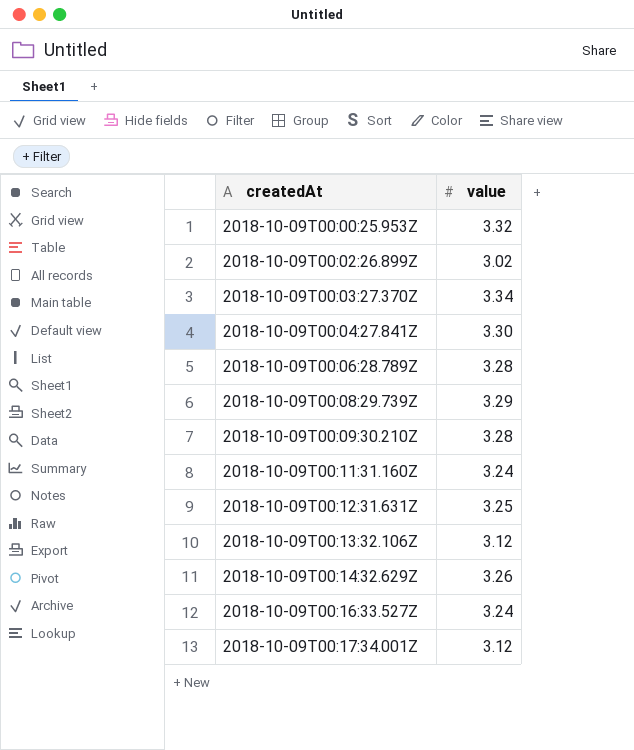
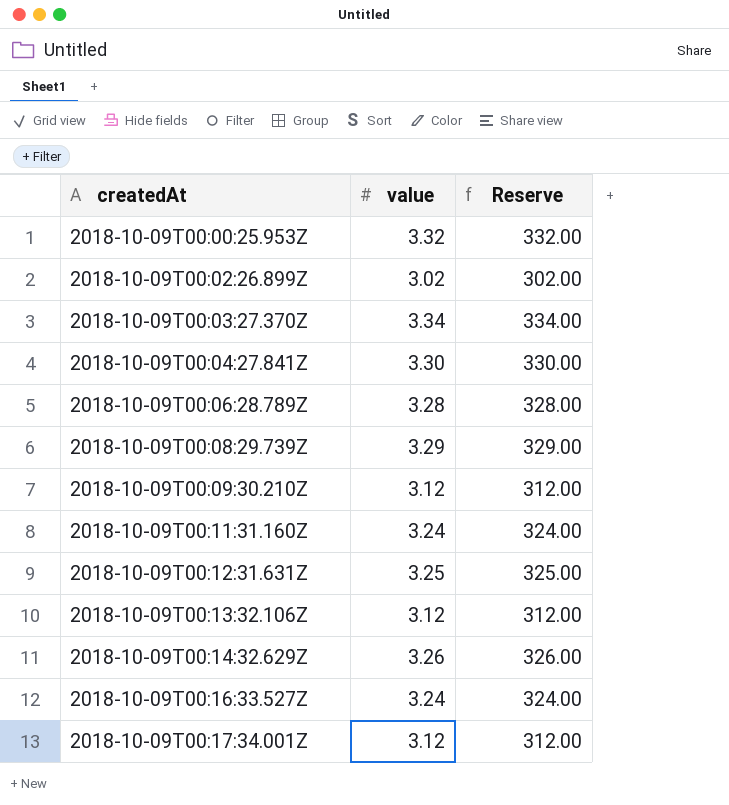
column Reserve | formula: none -> [value] * 100
2018-10-09T00:09:30.210Z | value: 3.28 -> 3.12

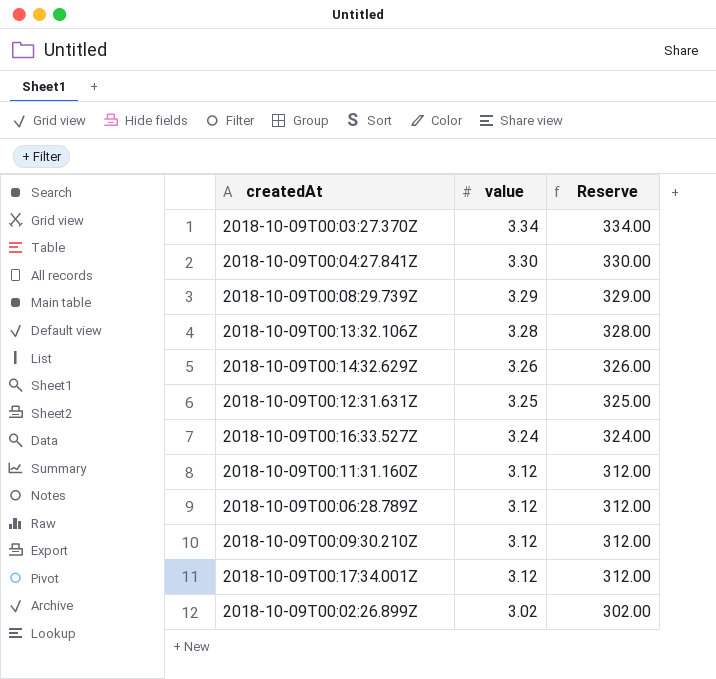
row order: createdAt ascending -> value descending
row 2018-10-09T00:00:25.953Z: 3.32 | 332.00 -> none
2018-10-09T00:13:32.106Z | value: 3.12 -> 3.28
2018-10-09T00:13:32.106Z | Reserve: 312.00 -> 328.00
2018-10-09T00:11:31.160Z | value: 3.24 -> 3.12
2018-10-09T00:11:31.160Z | Reserve: 324.00 -> 312.00
2018-10-09T00:06:28.789Z | value: 3.28 -> 3.12
2018-10-09T00:06:28.789Z | Reserve: 328.00 -> 312.00

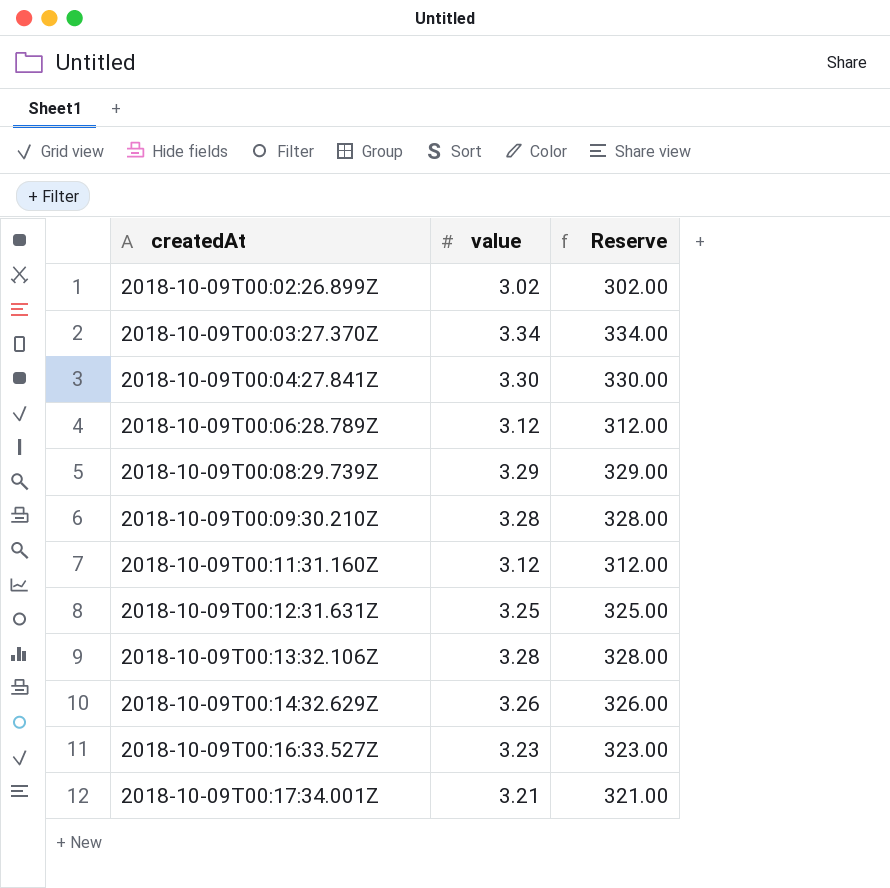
row order: value descending -> createdAt ascending
2018-10-09T00:09:30.210Z | value: 3.12 -> 3.28
2018-10-09T00:09:30.210Z | Reserve: 312.00 -> 328.00
2018-10-09T00:16:33.527Z | value: 3.24 -> 3.23
2018-10-09T00:16:33.527Z | Reserve: 324.00 -> 323.00
2018-10-09T00:17:34.001Z | value: 3.12 -> 3.21
2018-10-09T00:17:34.001Z | Reserve: 312.00 -> 321.00

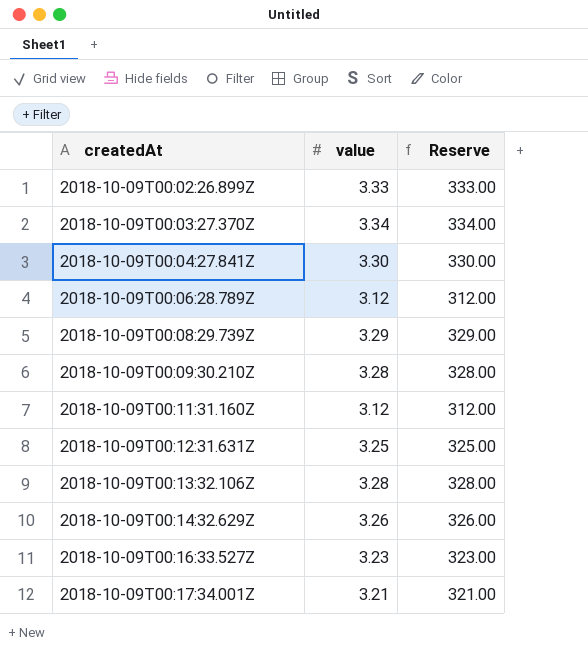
2018-10-09T00:02:26.899Z | value: 3.02 -> 3.33
2018-10-09T00:02:26.899Z | Reserve: 302.00 -> 333.00

